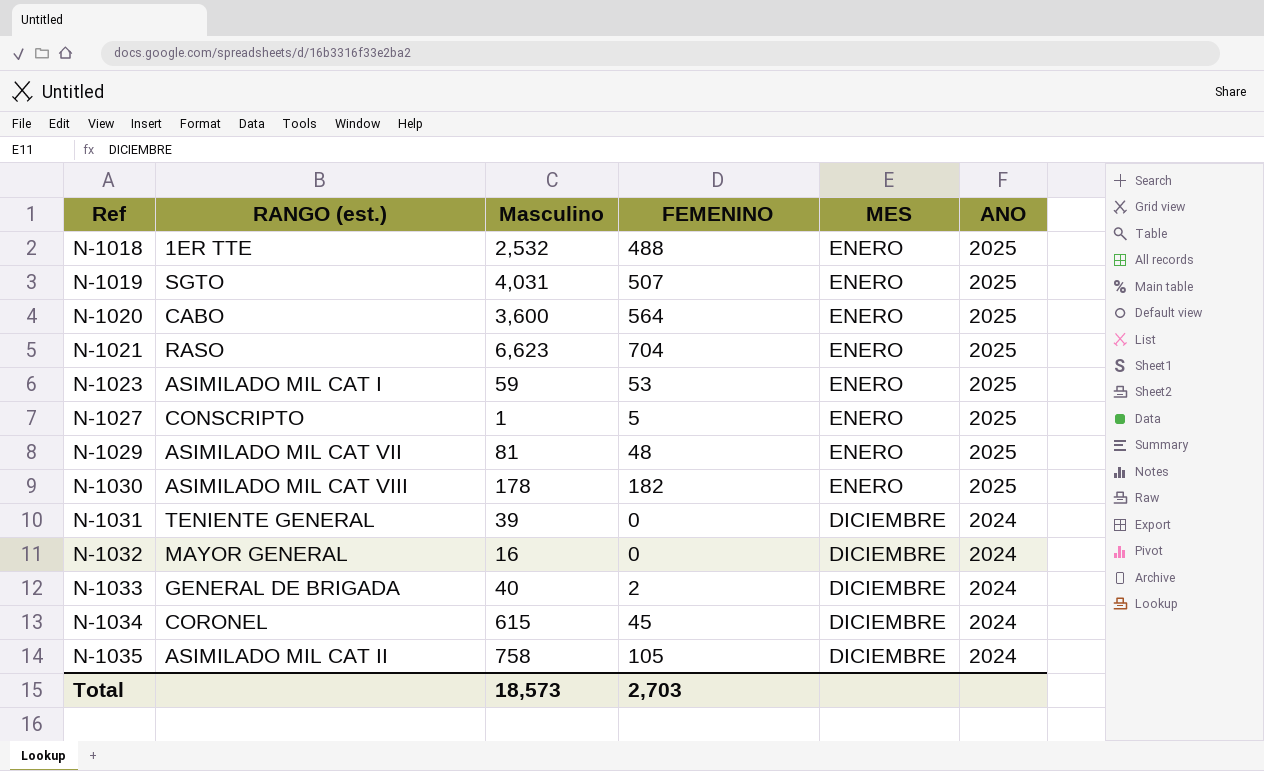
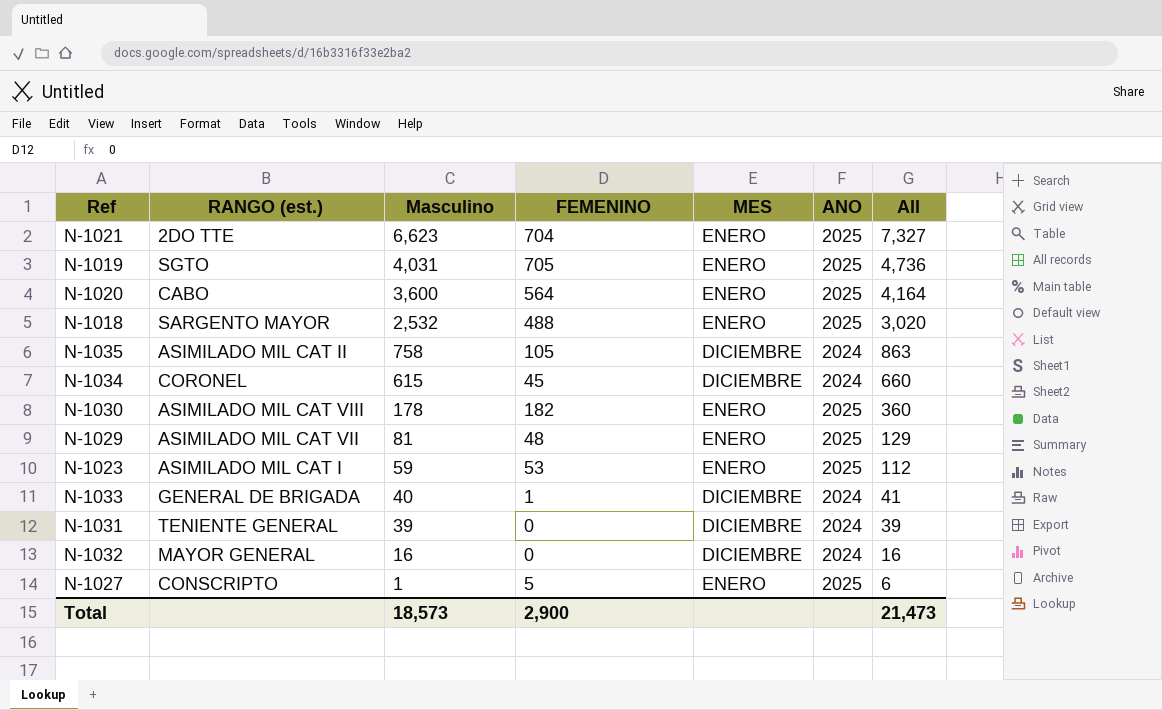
row order: Ref ascending -> Masculino descending
column All | formula: none -> [Masculino] + [FEMENINO]
N-1021 | RANGO (est.): RASO -> 2DO TTE
N-1019 | FEMENINO: 507 -> 705
N-1018 | RANGO (est.): 1ER TTE -> SARGENTO MAYOR
N-1033 | FEMENINO: 2 -> 1
Total | FEMENINO: 2,703 -> 2,900

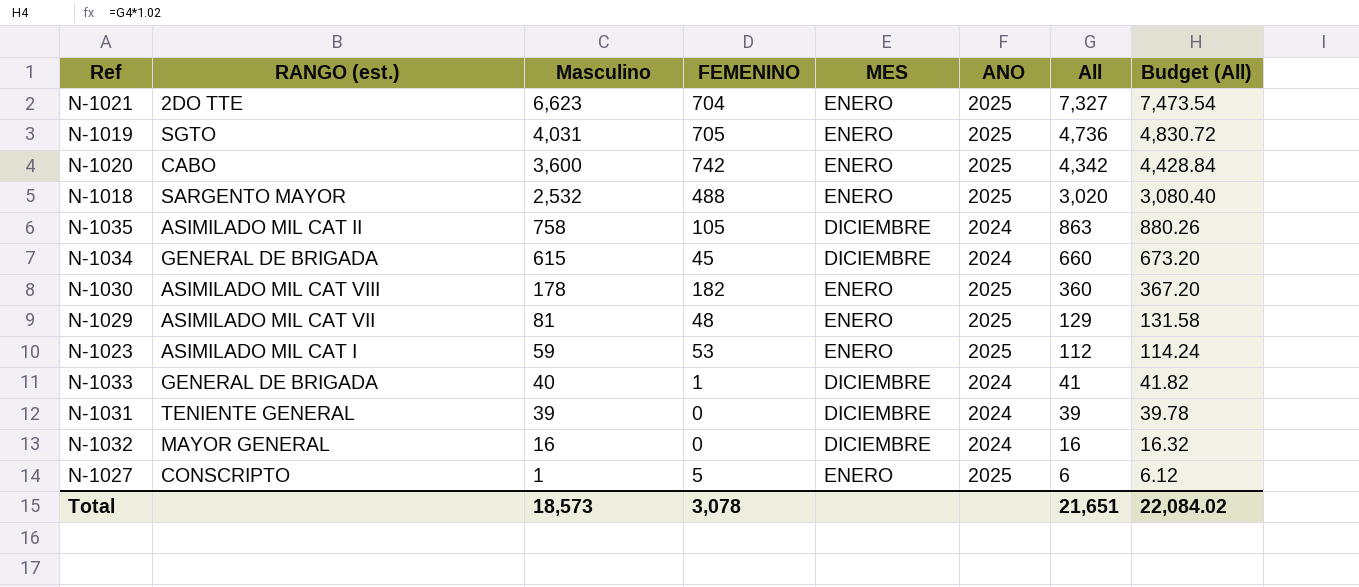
column Budget (All) | formula: none -> [All] * 1.02
N-1020 | FEMENINO: 564 -> 742
N-1020 | All: 4,164 -> 4,342
N-1034 | RANGO (est.): CORONEL -> GENERAL DE BRIGADA
Total | FEMENINO: 2,900 -> 3,078
Total | All: 21,473 -> 21,651

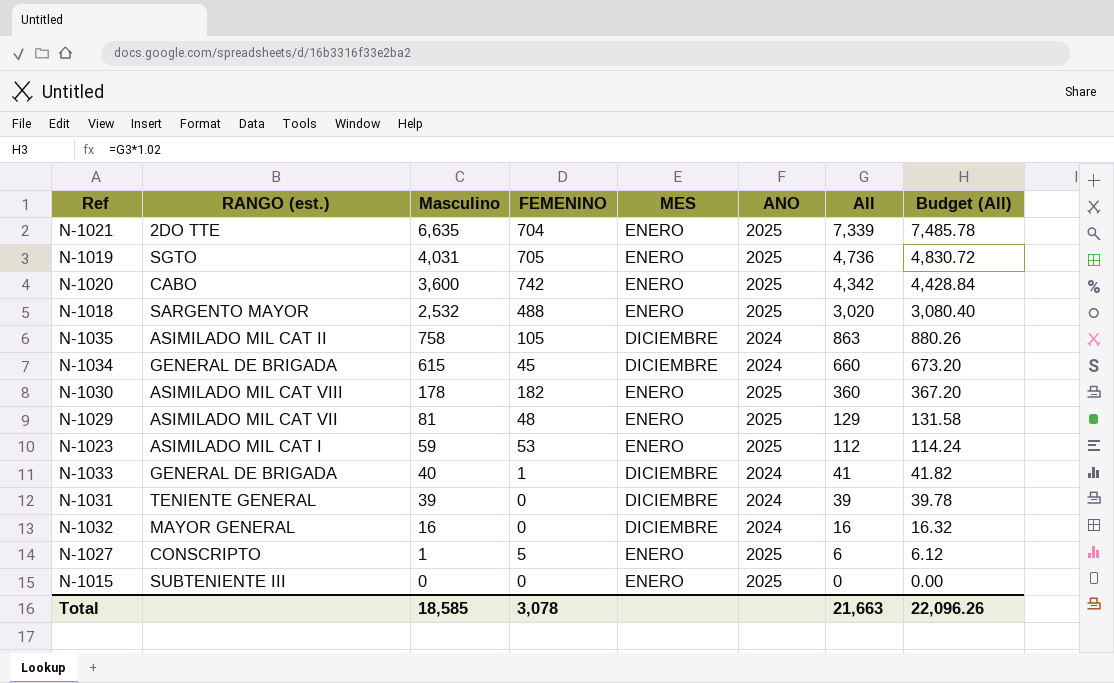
N-1021 | Masculino: 6,623 -> 6,635
N-1021 | All: 7,327 -> 7,339
N-1021 | Budget (All): 7,473.54 -> 7,485.78
row N-1015: none -> SUBTENIENTE III | 0 | 0 | ENERO | 2025 | 0 | 0.00
Total | Masculino: 18,573 -> 18,585
Total | All: 21,651 -> 21,663
Total | Budget (All): 22,084.02 -> 22,096.26

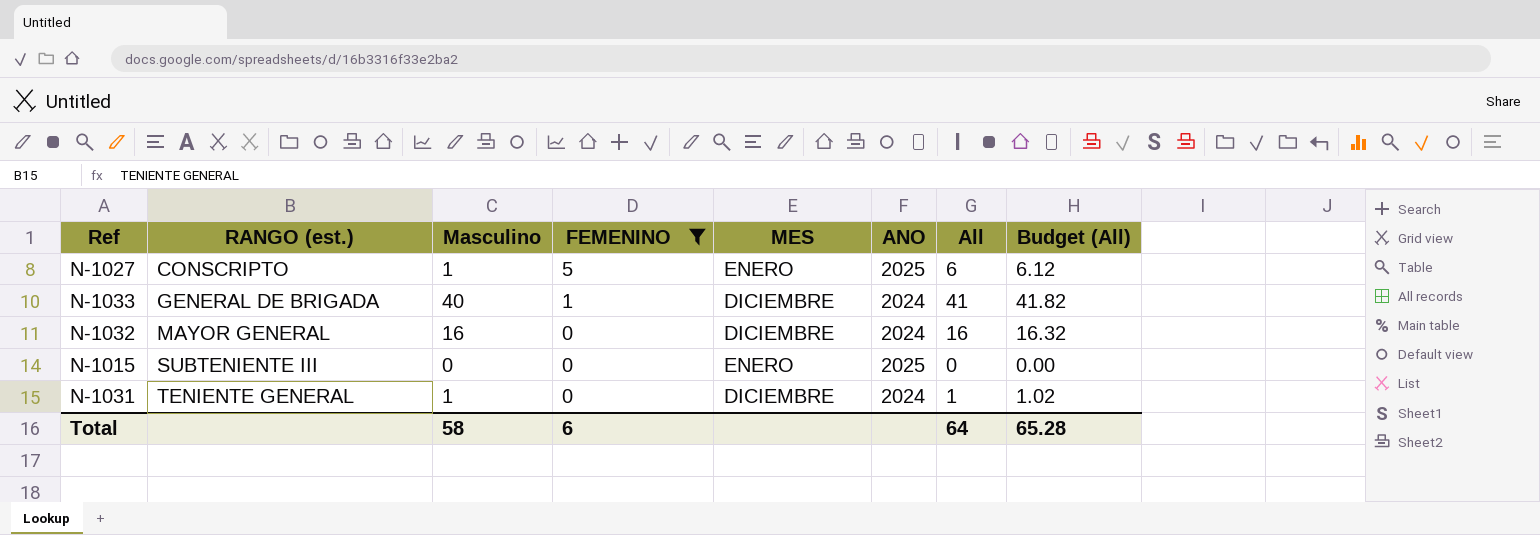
filter: none -> FEMENINO <= 5
row order: Masculino descending -> RANGO (est.) ascending
N-1031 | Masculino: 39 -> 1
N-1031 | All: 39 -> 1
N-1031 | Budget (All): 39.78 -> 1.02
Total | Masculino: 18,585 -> 58
Total | FEMENINO: 3,078 -> 6
Total | All: 21,663 -> 64
Total | Budget (All): 22,096.26 -> 65.28

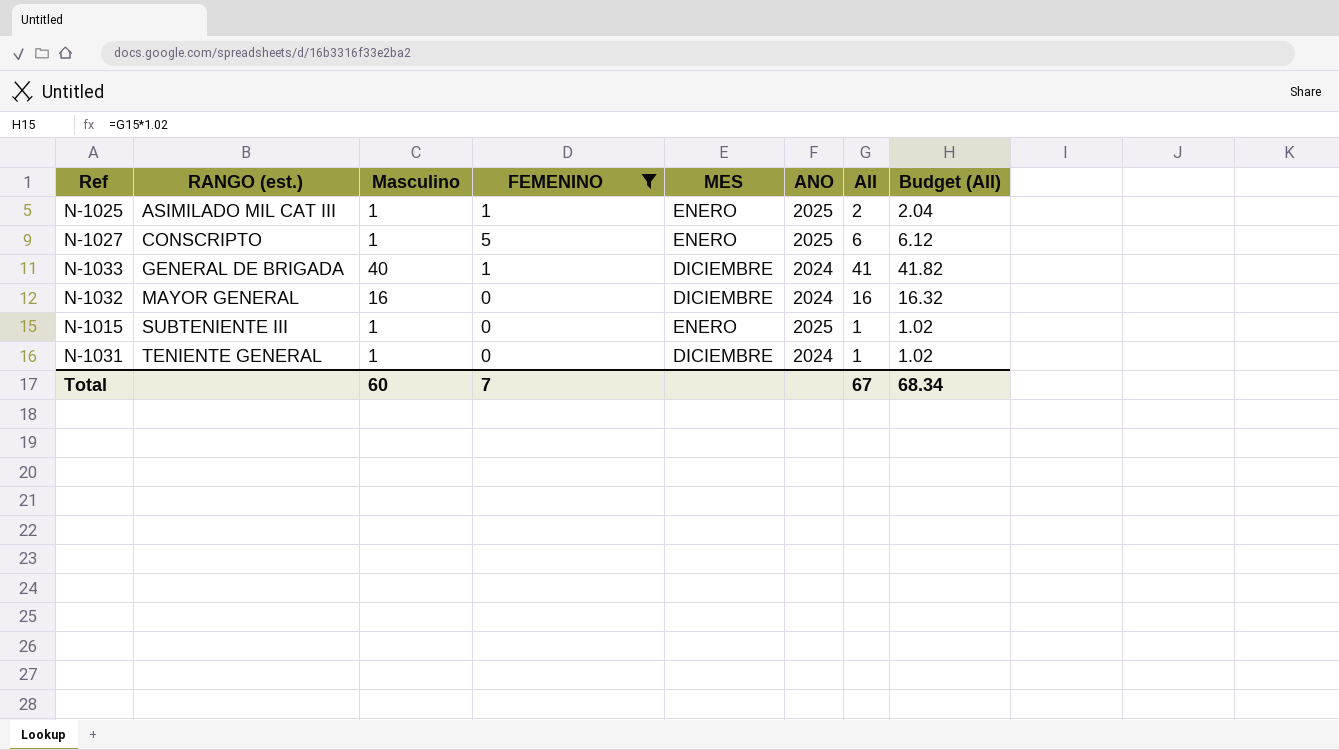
row N-1025: none -> ASIMILADO MIL CAT III | 1 | 1 | ENERO | 2025 | 2 | 2.04
N-1015 | Masculino: 0 -> 1
N-1015 | All: 0 -> 1
N-1015 | Budget (All): 0.00 -> 1.02
Total | Masculino: 58 -> 60
Total | FEMENINO: 6 -> 7
Total | All: 64 -> 67
Total | Budget (All): 65.28 -> 68.34

